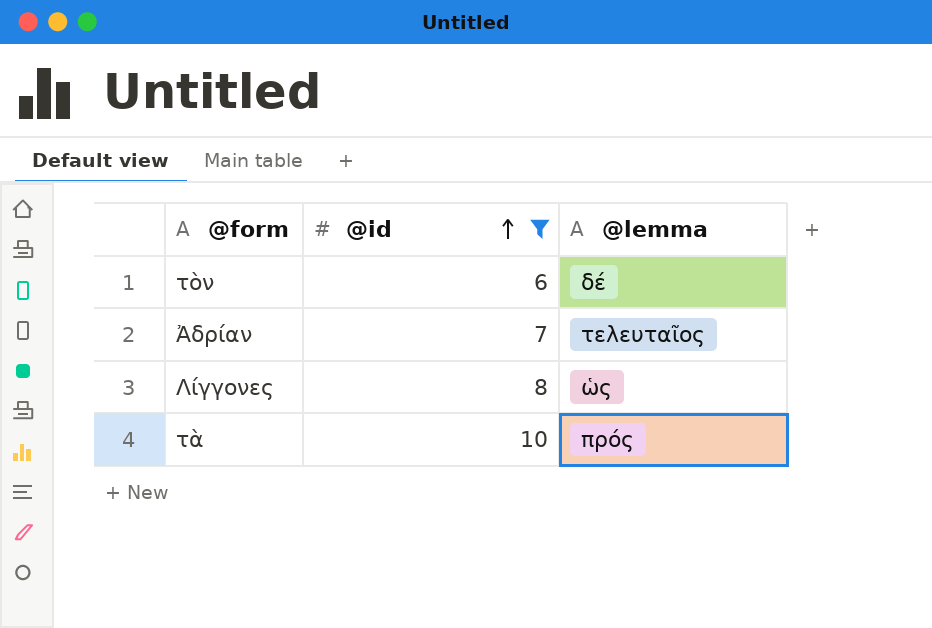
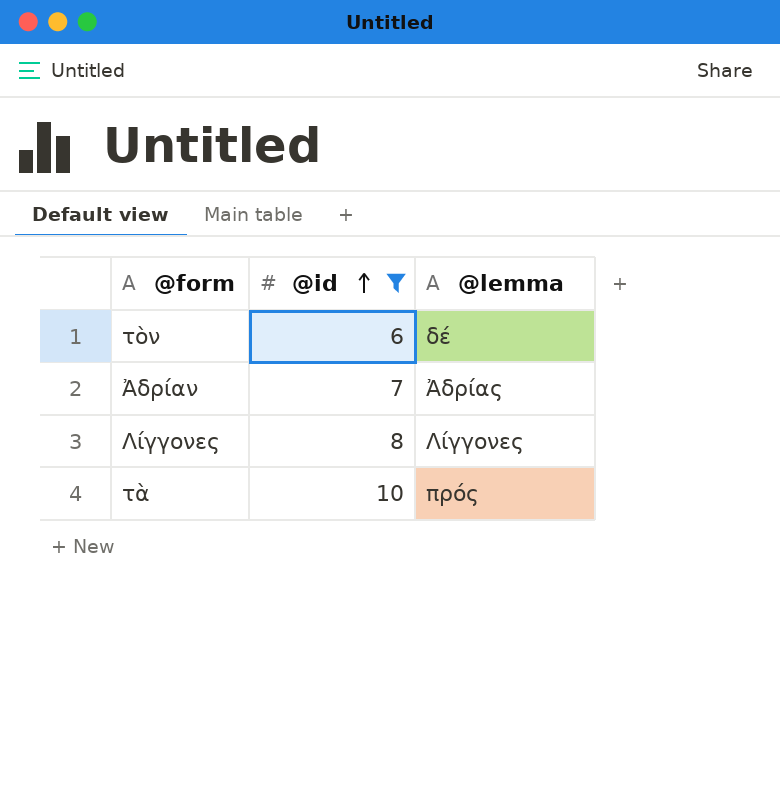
Ἀδρίαν | @lemma: τελευταῖος -> Ἀδρίας
Λίγγονες | @lemma: ὡς -> Λίγγονες

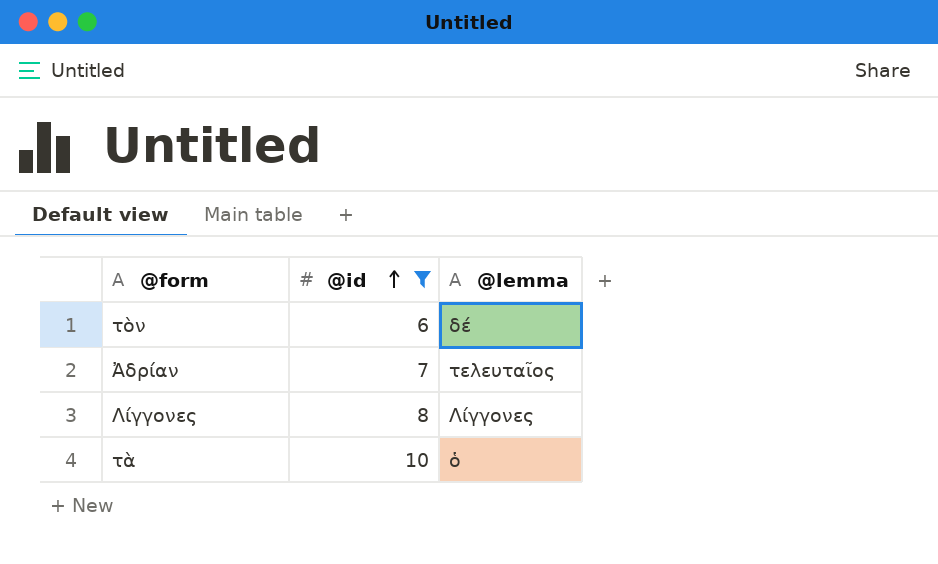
Ἀδρίαν | @lemma: Ἀδρίας -> τελευταῖος
τὰ | @lemma: πρός -> ὁ

